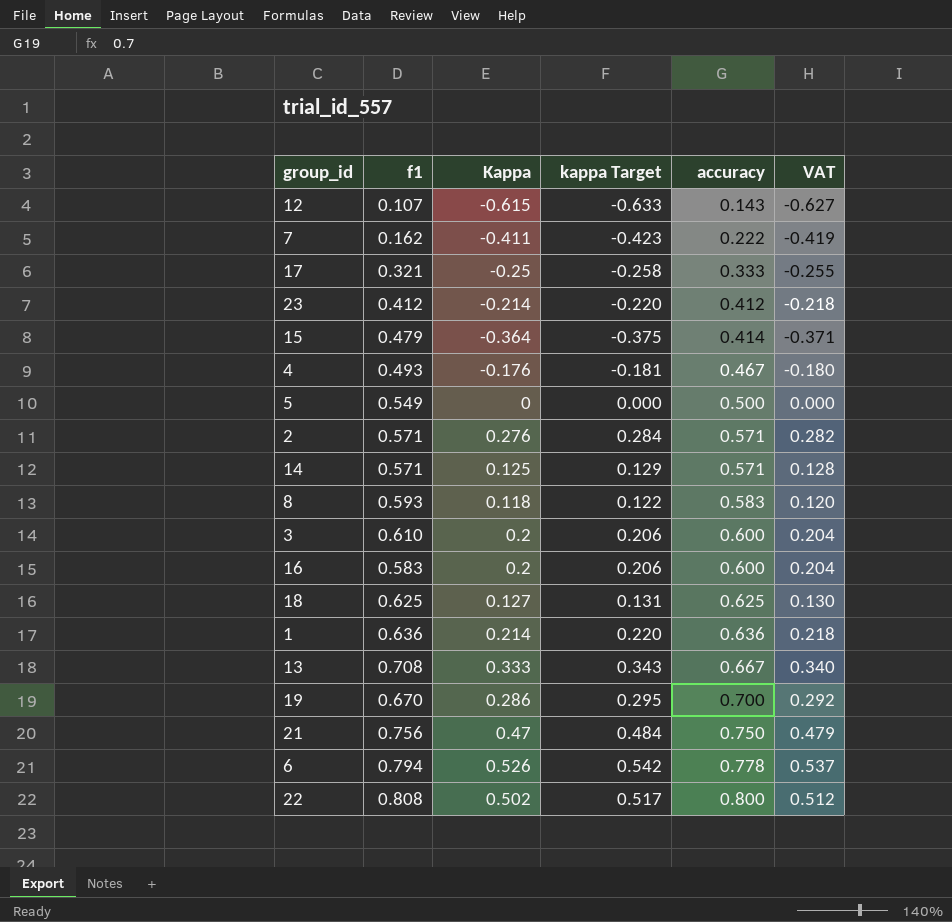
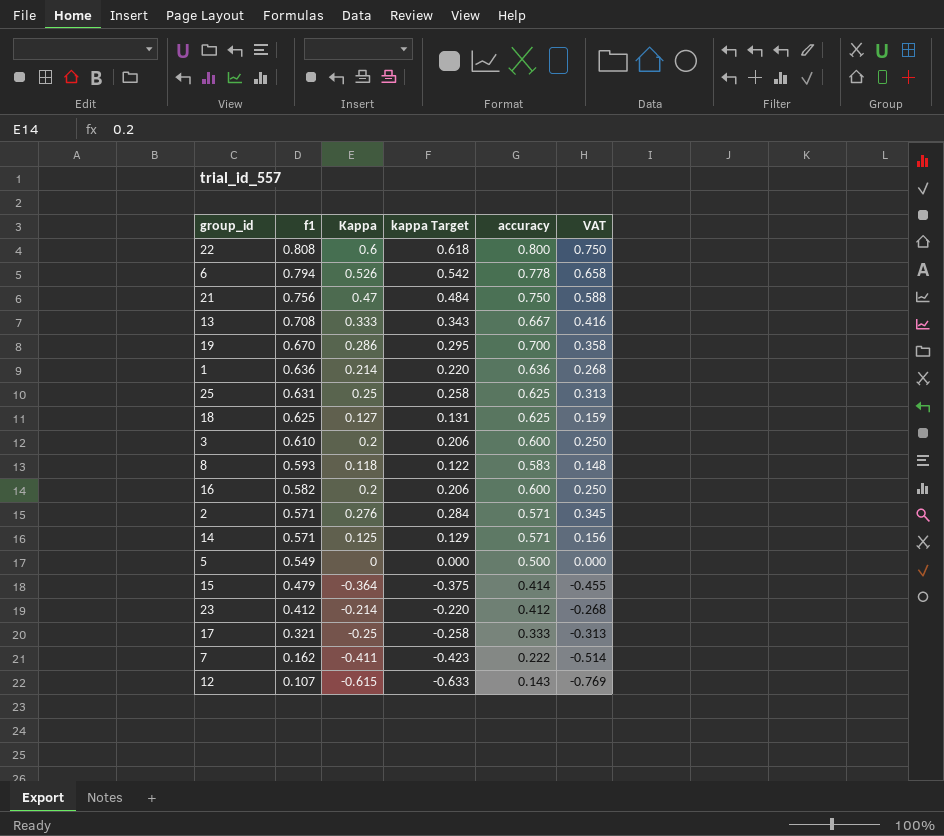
row order: accuracy ascending -> f1 descending
column VAT | formula: [Kappa] * 1.02 -> [Kappa] * 1.25
row 4: 0.493 | -0.176 | -0.181 | 0.467 | -0.180 -> none
22 | Kappa: 0.502 -> 0.6
22 | kappa Target: 0.517 -> 0.618
row 25: none -> 0.631 | 0.25 | 0.258 | 0.625 | 0.313
16 | f1: 0.583 -> 0.582

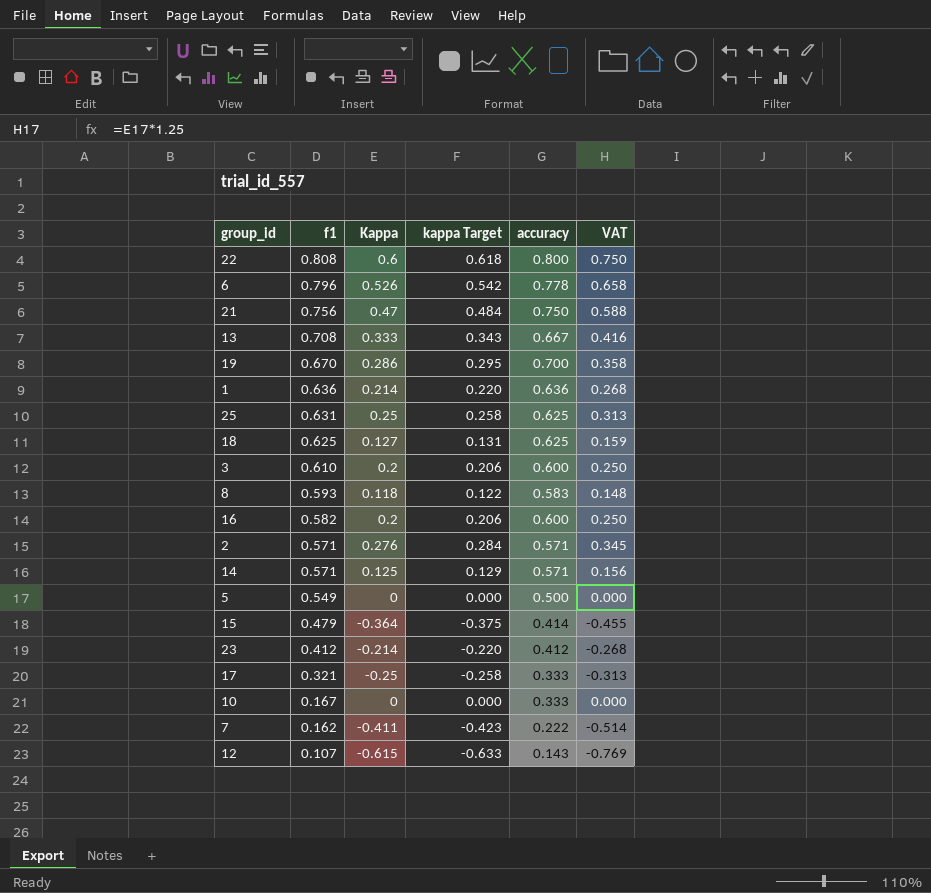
6 | f1: 0.794 -> 0.796
row 10: none -> 0.167 | 0 | 0.000 | 0.333 | 0.000

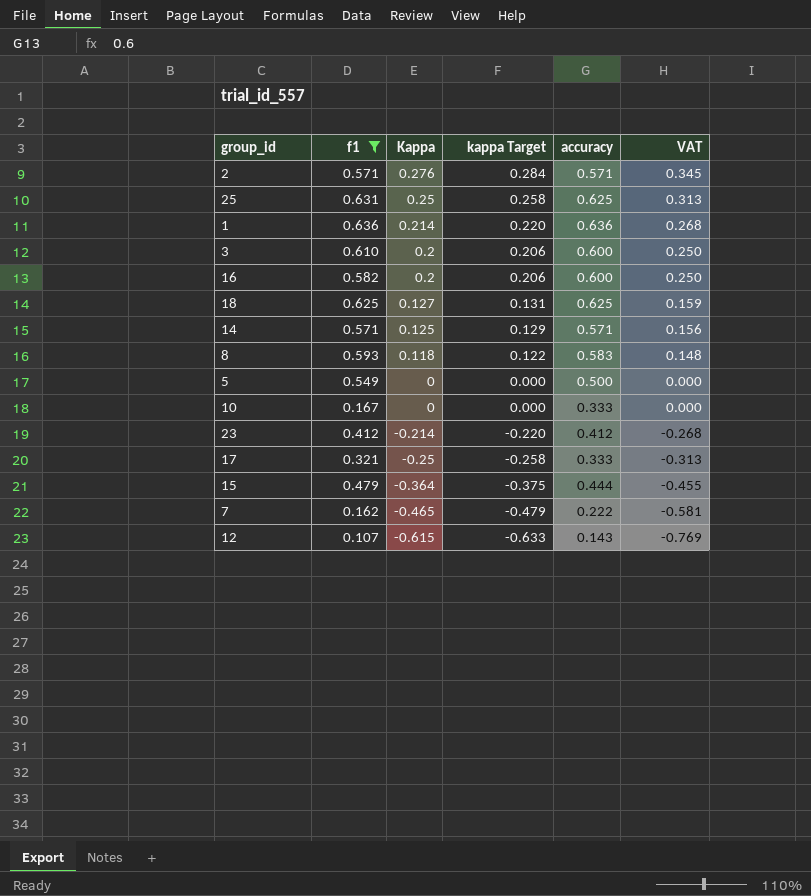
filter: none -> f1 <= 0.636
row order: f1 descending -> Kappa descending
15 | accuracy: 0.414 -> 0.444
7 | Kappa: -0.411 -> -0.465
7 | kappa Target: -0.423 -> -0.479
7 | VAT: -0.514 -> -0.581

